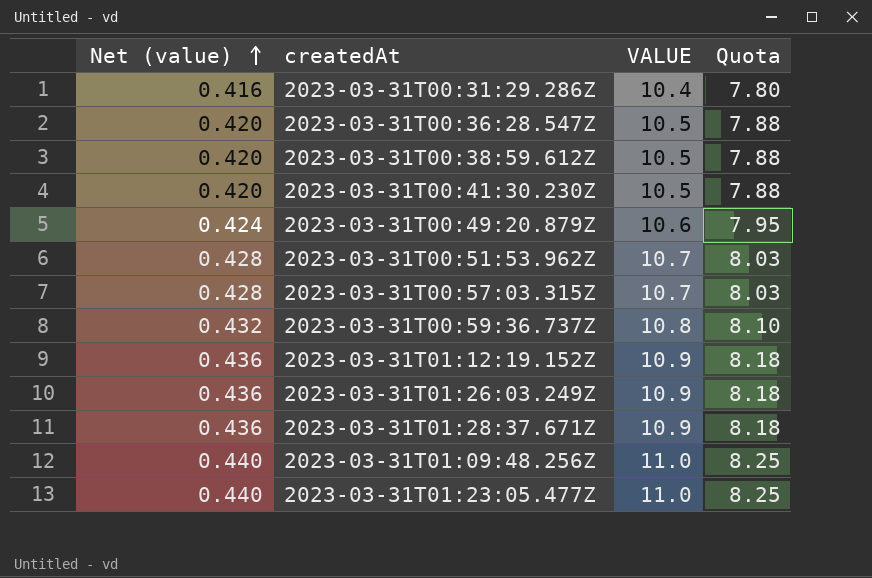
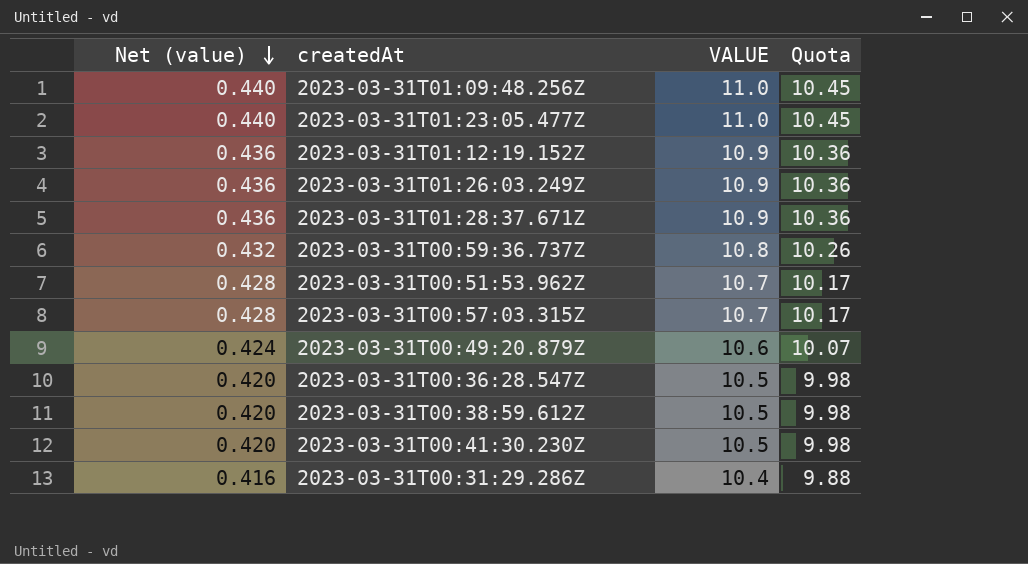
row order: Net (value) ascending -> Net (value) descending
column Quota | formula: [VALUE] * 0.75 -> [VALUE] * 0.95

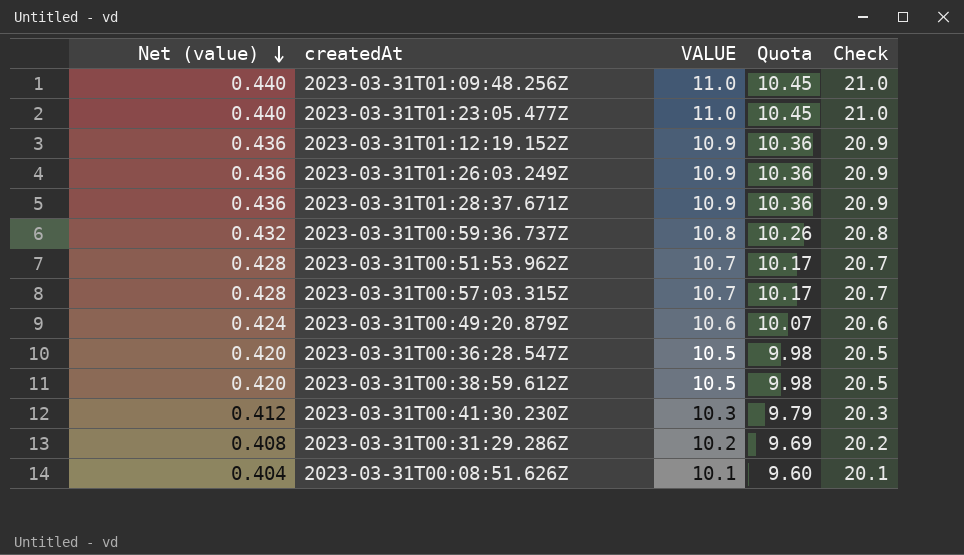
column Check | formula: none -> [VALUE] + 10
2023-03-31T00:41:30.230Z | Net (value): 0.420 -> 0.412
2023-03-31T00:41:30.230Z | VALUE: 10.5 -> 10.3
2023-03-31T00:41:30.230Z | Quota: 9.98 -> 9.79
2023-03-31T00:31:29.286Z | Net (value): 0.416 -> 0.408
2023-03-31T00:31:29.286Z | VALUE: 10.4 -> 10.2
2023-03-31T00:31:29.286Z | Quota: 9.88 -> 9.69
row 2023-03-31T00:08:51.626Z: none -> 0.404 | 10.1 | 9.60 | 20.1

